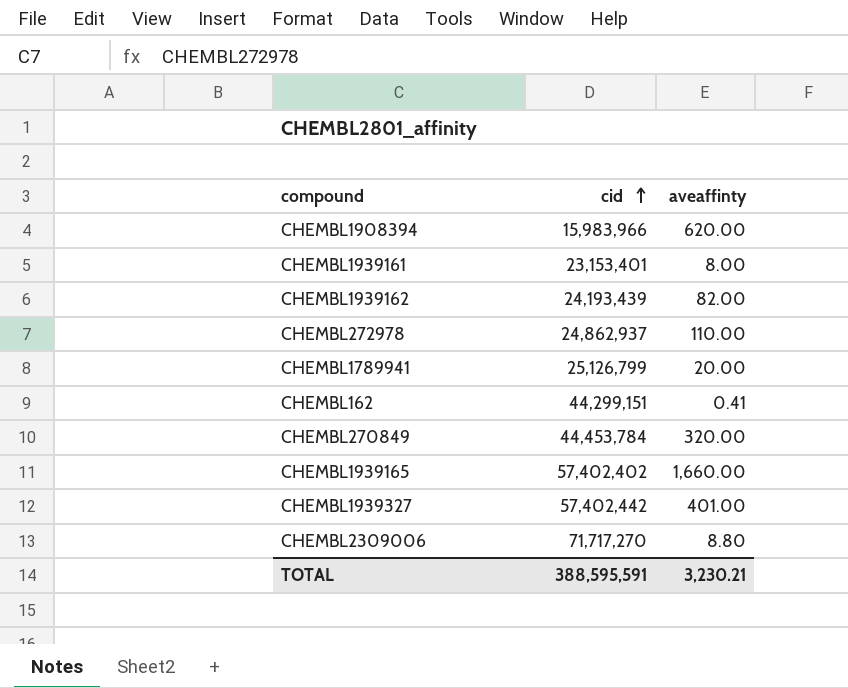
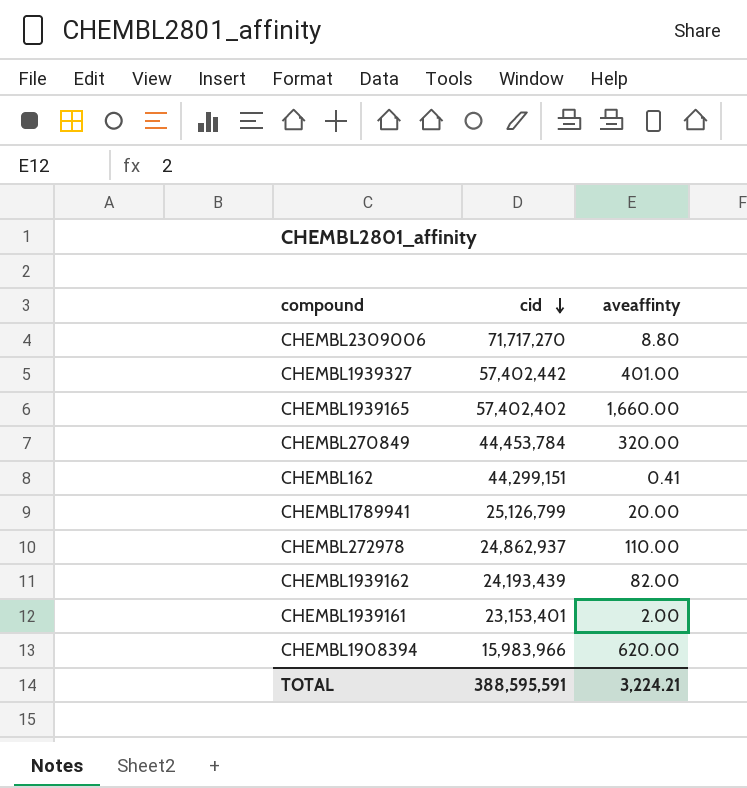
row order: cid ascending -> cid descending
CHEMBL1939161 | aveaffinty: 8.00 -> 2.00
TOTAL | aveaffinty: 3,230.21 -> 3,224.21

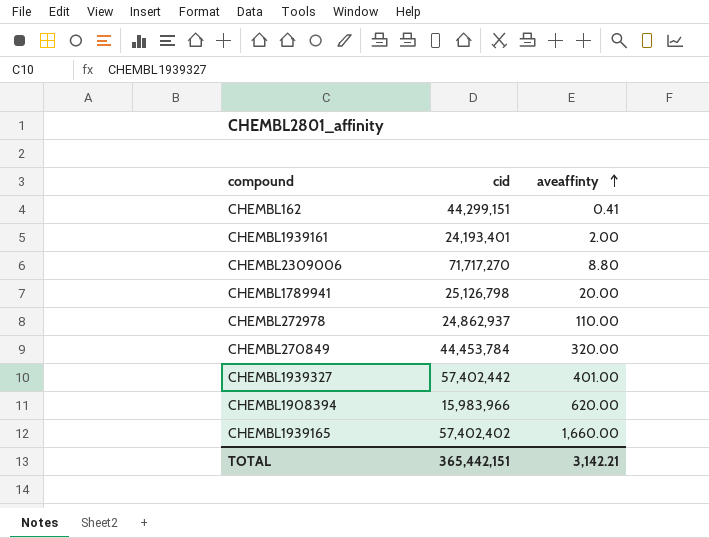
row order: cid descending -> aveaffinty ascending
row CHEMBL1939162: 24,193,439 | 82.00 -> none
CHEMBL1939161 | cid: 23,153,401 -> 24,193,401
CHEMBL1789941 | cid: 25,126,799 -> 25,126,798
TOTAL | cid: 388,595,591 -> 365,442,151
TOTAL | aveaffinty: 3,224.21 -> 3,142.21

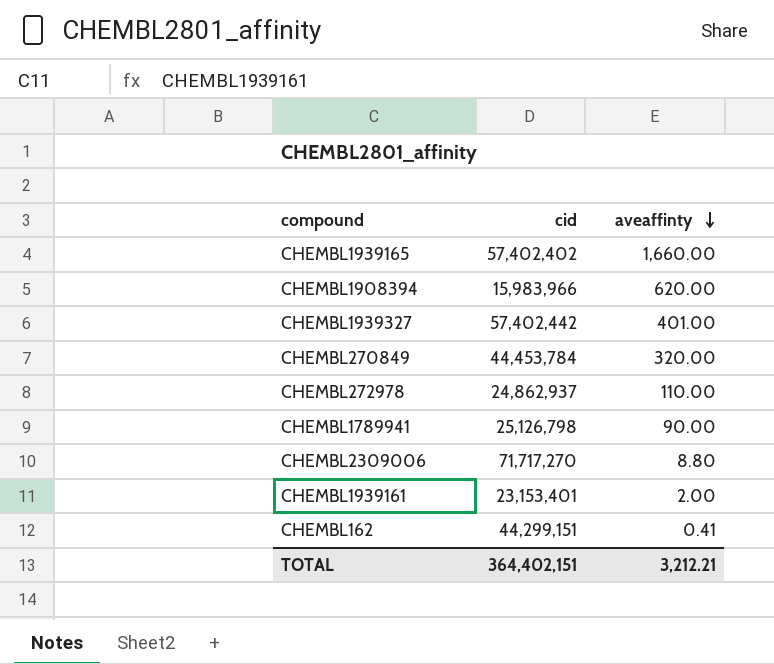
row order: aveaffinty ascending -> aveaffinty descending
CHEMBL1789941 | aveaffinty: 20.00 -> 90.00
CHEMBL1939161 | cid: 24,193,401 -> 23,153,401
TOTAL | cid: 365,442,151 -> 364,402,151
TOTAL | aveaffinty: 3,142.21 -> 3,212.21

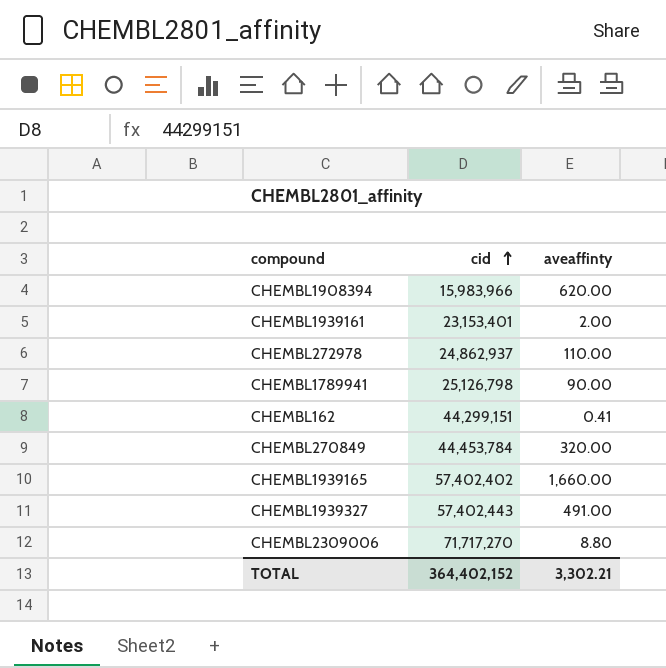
row order: aveaffinty descending -> cid ascending
CHEMBL1939327 | cid: 57,402,442 -> 57,402,443
CHEMBL1939327 | aveaffinty: 401.00 -> 491.00
TOTAL | cid: 364,402,151 -> 364,402,152
TOTAL | aveaffinty: 3,212.21 -> 3,302.21

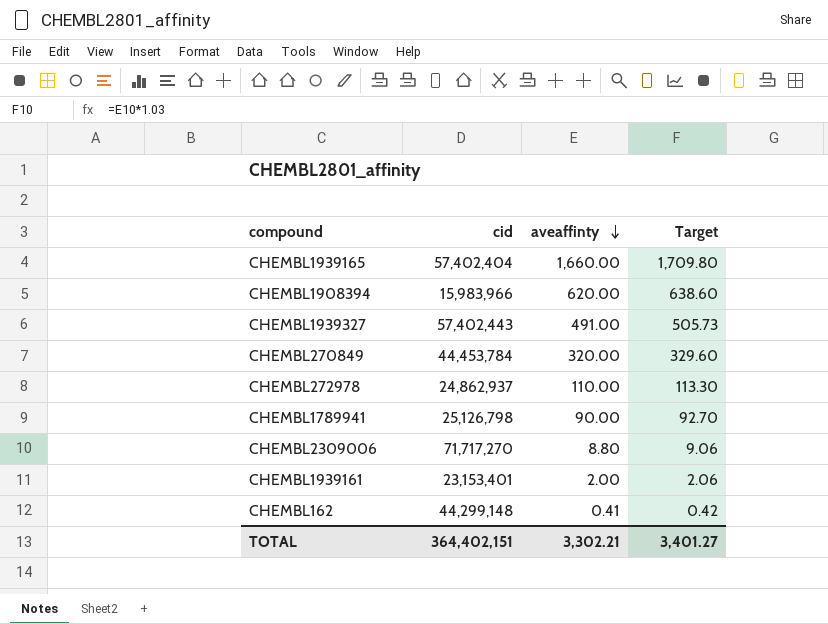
row order: cid ascending -> aveaffinty descending
column Target | formula: none -> [aveaffinty] * 1.03
CHEMBL1939165 | cid: 57,402,402 -> 57,402,404
CHEMBL162 | cid: 44,299,151 -> 44,299,148
TOTAL | cid: 364,402,152 -> 364,402,151

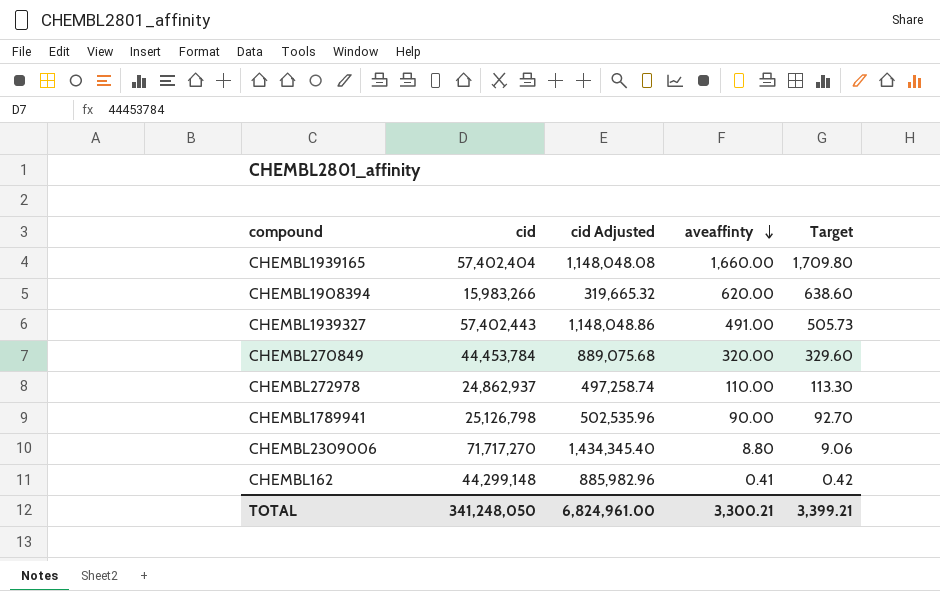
column cid Adjusted | formula: none -> [cid] * 0.02
row CHEMBL1939161: 23,153,401 | 2.00 | 2.06 -> none
CHEMBL1908394 | cid: 15,983,966 -> 15,983,266
TOTAL | cid: 364,402,151 -> 341,248,050
TOTAL | aveaffinty: 3,302.21 -> 3,300.21
TOTAL | Target: 3,401.27 -> 3,399.21

